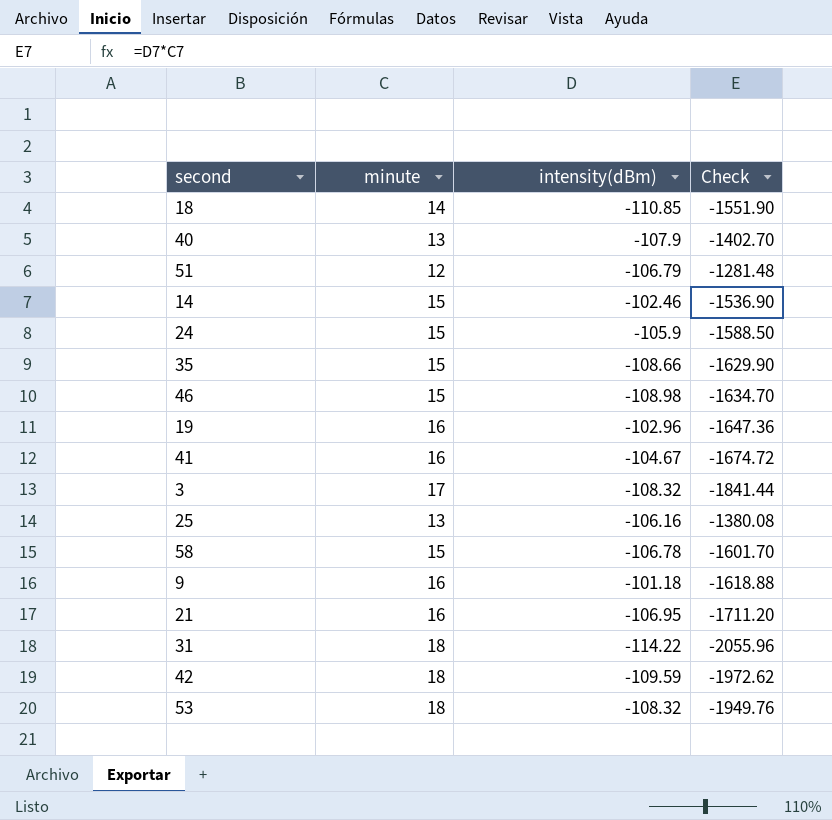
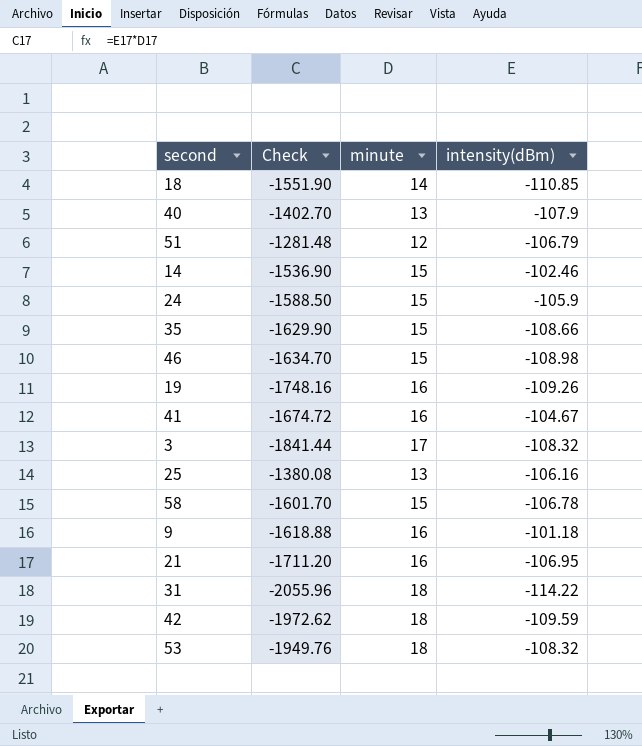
column Check | position: 4 -> 2
19 | Check: -1647.36 -> -1748.16
19 | intensity(dBm): -102.96 -> -109.26

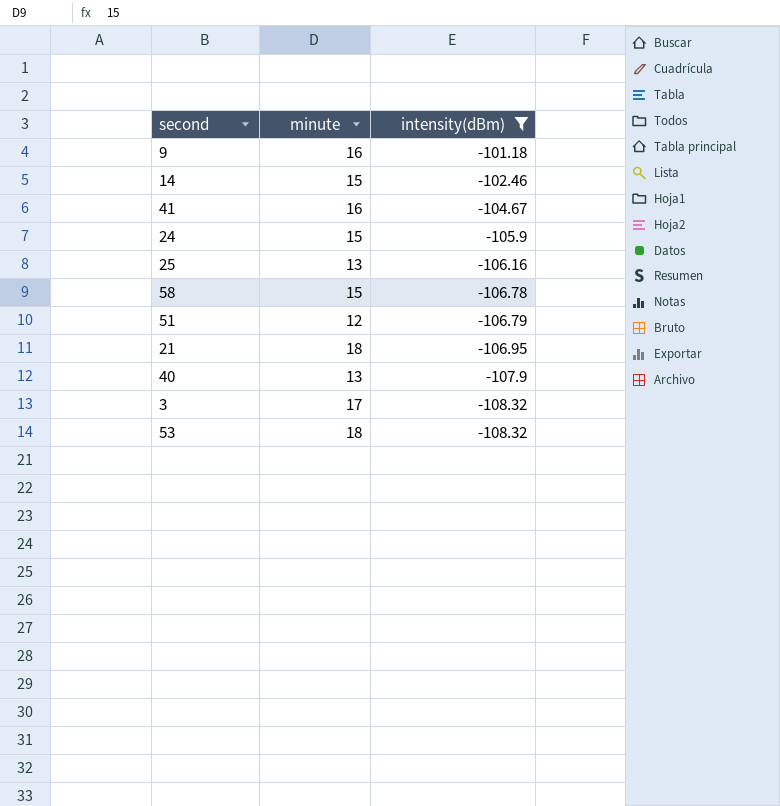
filter: none -> intensity(dBm) >= -108.32
row order: none -> intensity(dBm) descending
column Check | formula: [minute] * [intensity(dBm)] -> none
21 | minute: 16 -> 18

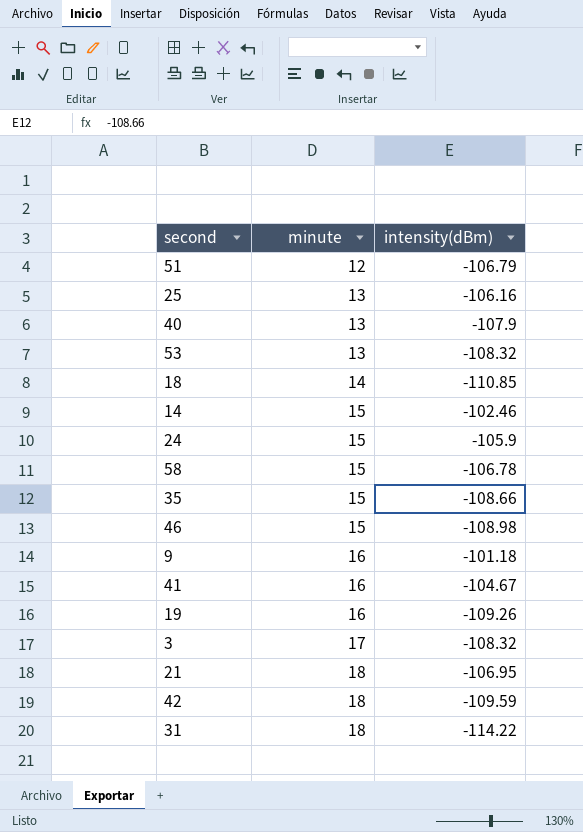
filter: intensity(dBm) >= -108.32 -> none
row order: intensity(dBm) descending -> minute ascending
53 | minute: 18 -> 13

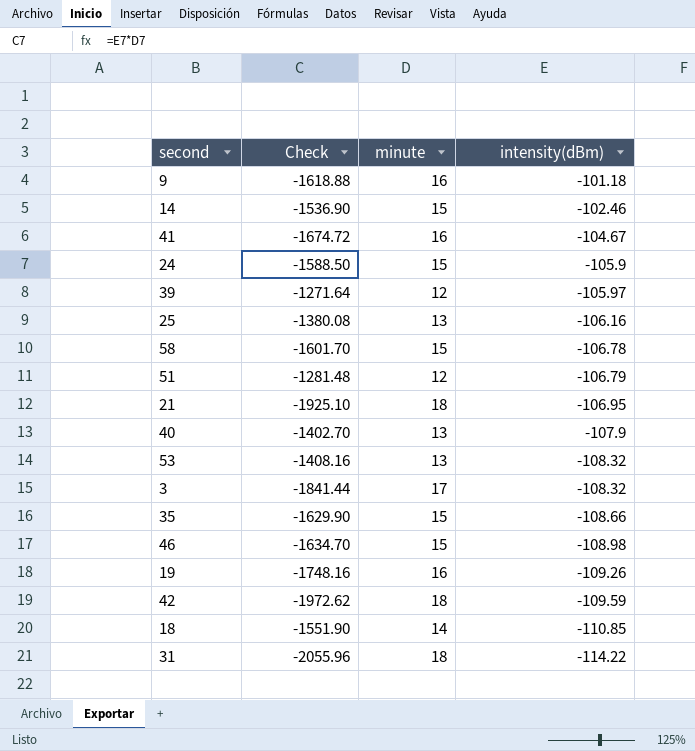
row order: minute ascending -> intensity(dBm) descending
column Check | formula: none -> [minute] * [intensity(dBm)]
row 39: none -> -1271.64 | 12 | -105.97

